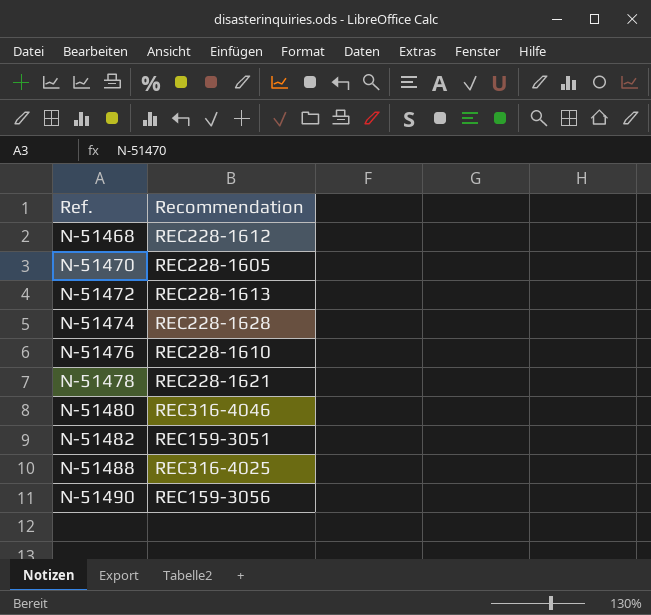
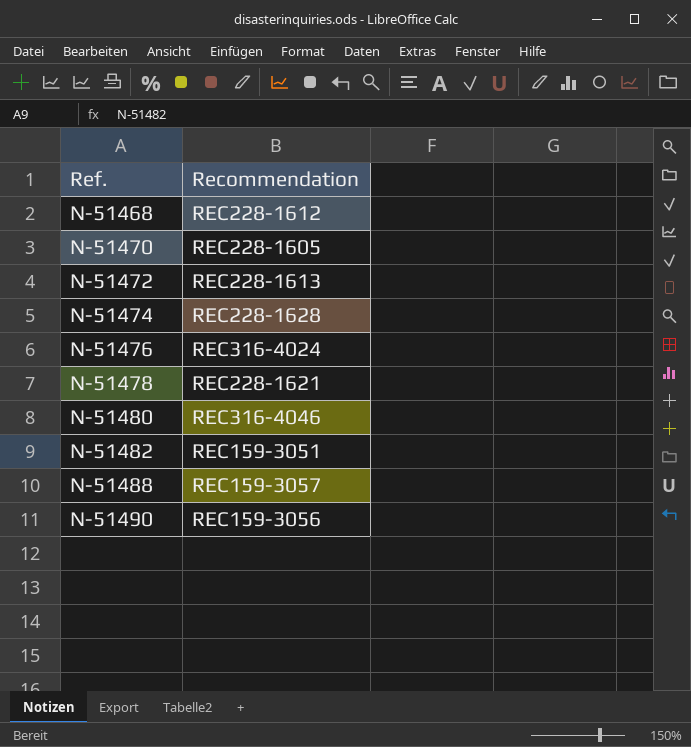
N-51476 | Recommendation: REC228-1610 -> REC316-4024
N-51488 | Recommendation: REC316-4025 -> REC159-3057

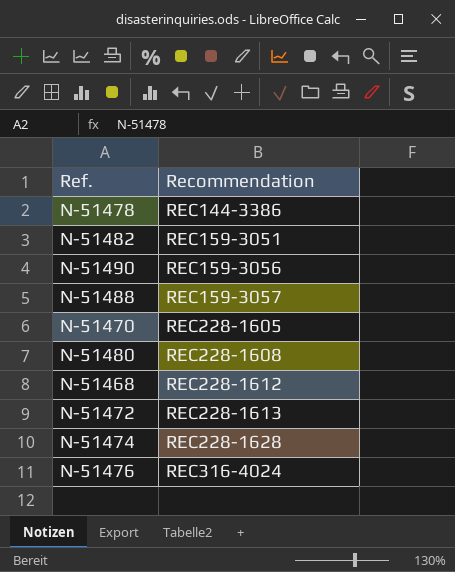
row order: Ref. ascending -> Recommendation ascending
N-51478 | Recommendation: REC228-1621 -> REC144-3386
N-51480 | Recommendation: REC316-4046 -> REC228-1608

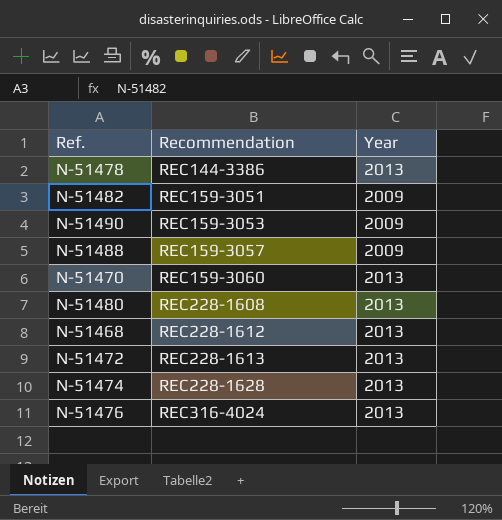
column Year | position: none -> 3
N-51490 | Recommendation: REC159-3056 -> REC159-3053
N-51470 | Recommendation: REC228-1605 -> REC159-3060

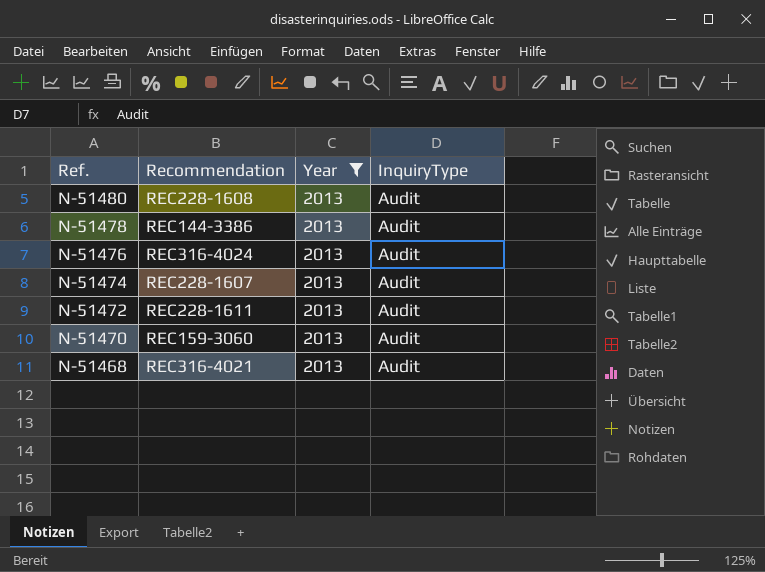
filter: none -> Year = 2013
row order: Recommendation ascending -> Ref. descending
column InquiryType | position: none -> 4
N-51474 | Recommendation: REC228-1628 -> REC228-1607
N-51472 | Recommendation: REC228-1613 -> REC228-1611
N-51468 | Recommendation: REC228-1612 -> REC316-4021

